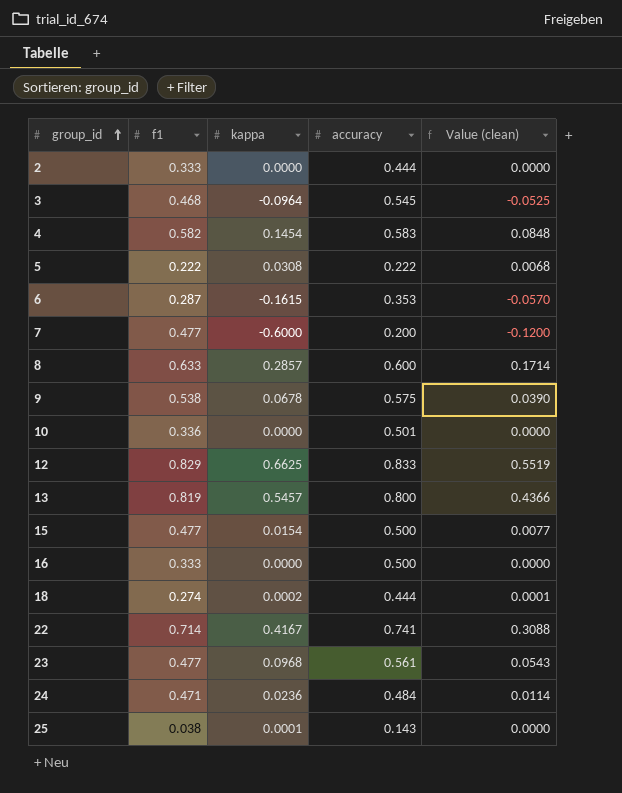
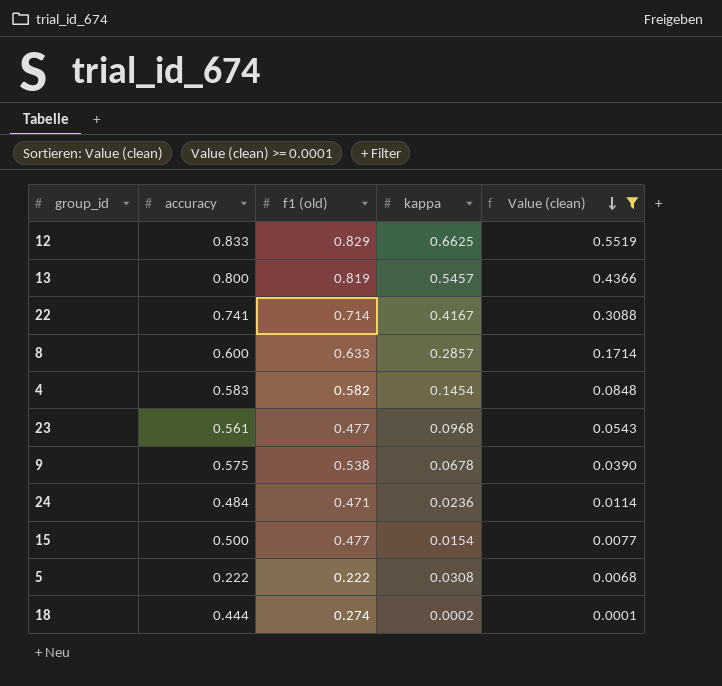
filter: none -> Value (clean) >= 0.0001
row order: group_id ascending -> Value (clean) descending
column accuracy | position: 4 -> 2
column name: f1 -> f1 (old)

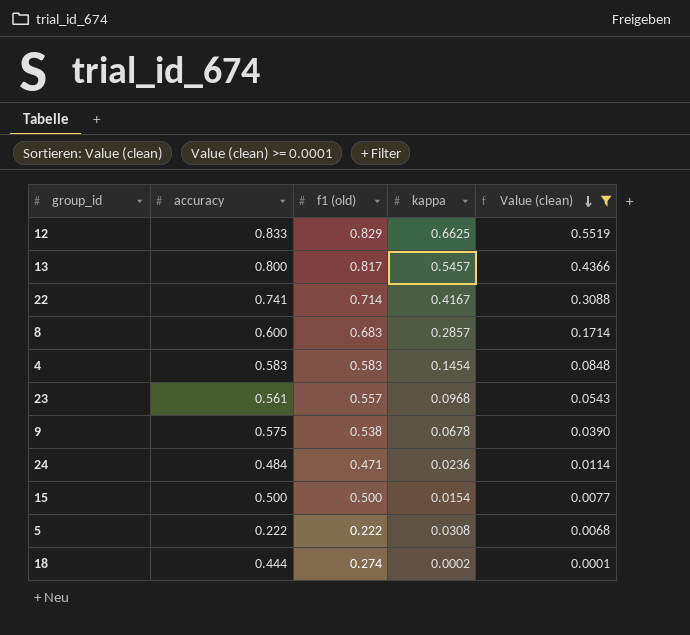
13 | f1 (old): 0.819 -> 0.817
8 | f1 (old): 0.633 -> 0.683
4 | f1 (old): 0.582 -> 0.583
23 | f1 (old): 0.477 -> 0.557
15 | f1 (old): 0.477 -> 0.500

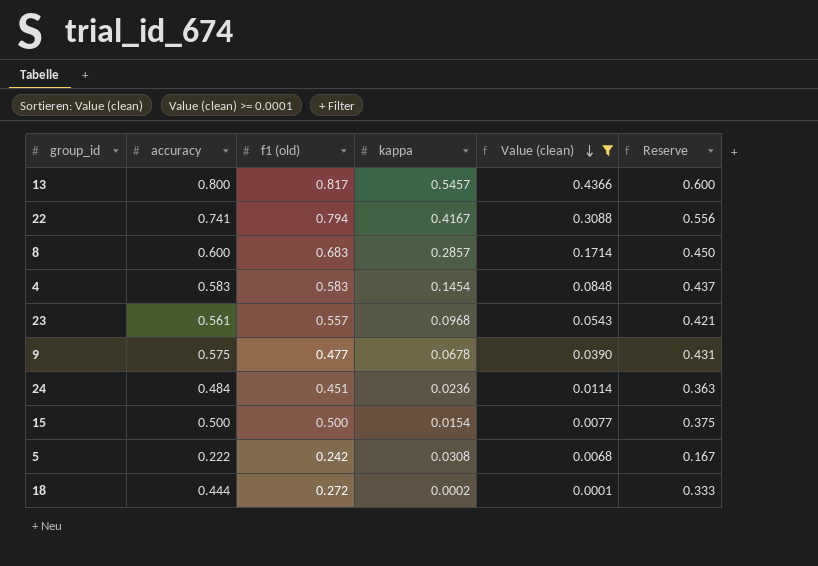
column Reserve | formula: none -> [accuracy] * 0.75
row 12: 0.833 | 0.829 | 0.6625 | 0.5519 -> none
22 | f1 (old): 0.714 -> 0.794
9 | f1 (old): 0.538 -> 0.477
24 | f1 (old): 0.471 -> 0.451
5 | f1 (old): 0.222 -> 0.242
18 | f1 (old): 0.274 -> 0.272

